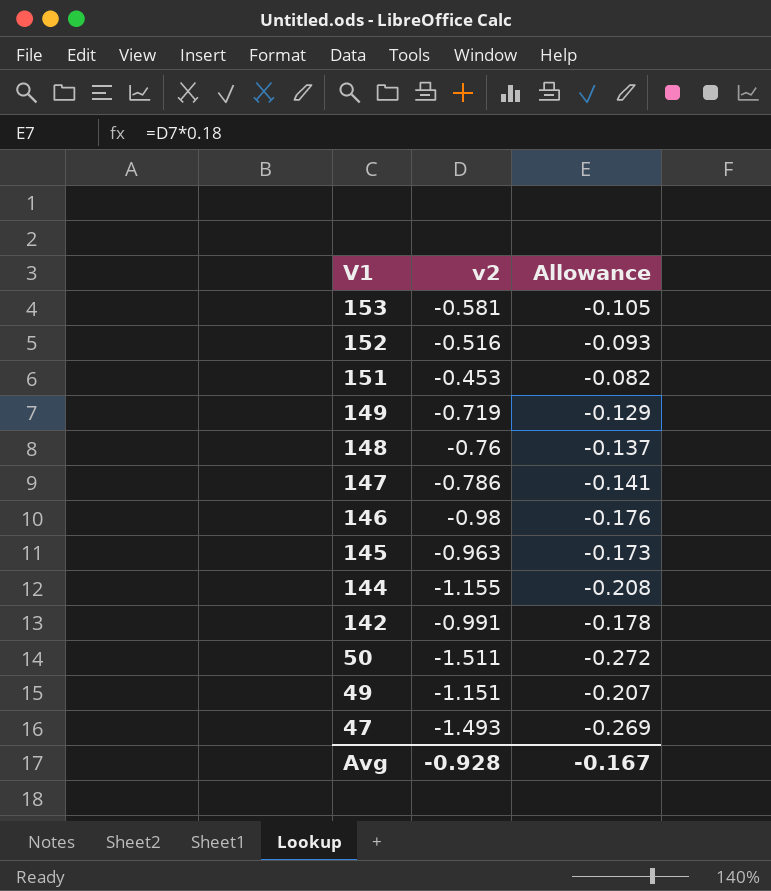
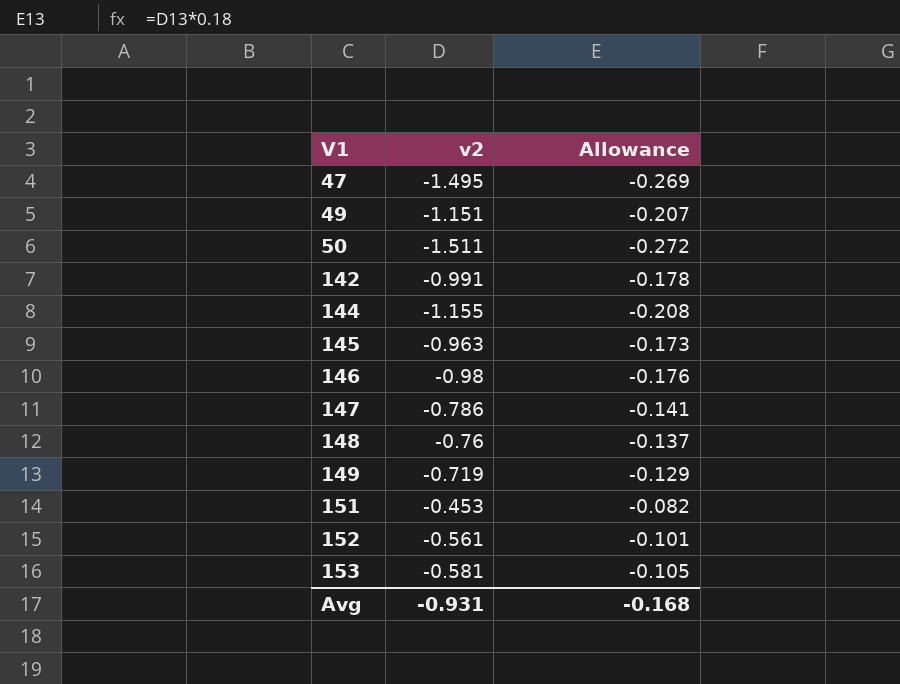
row order: V1 descending -> V1 ascending
47 | v2: -1.493 -> -1.495
152 | v2: -0.516 -> -0.561
152 | Allowance: -0.093 -> -0.101
Avg | v2: -0.928 -> -0.931
Avg | Allowance: -0.167 -> -0.168

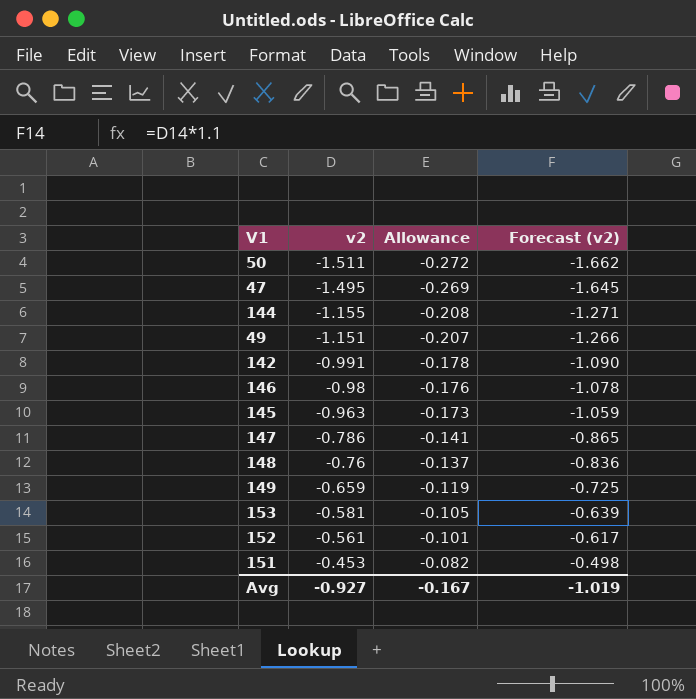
row order: V1 ascending -> v2 ascending
column Forecast (v2) | formula: none -> [v2] * 1.1
149 | v2: -0.719 -> -0.659
149 | Allowance: -0.129 -> -0.119
Avg | v2: -0.931 -> -0.927
Avg | Allowance: -0.168 -> -0.167

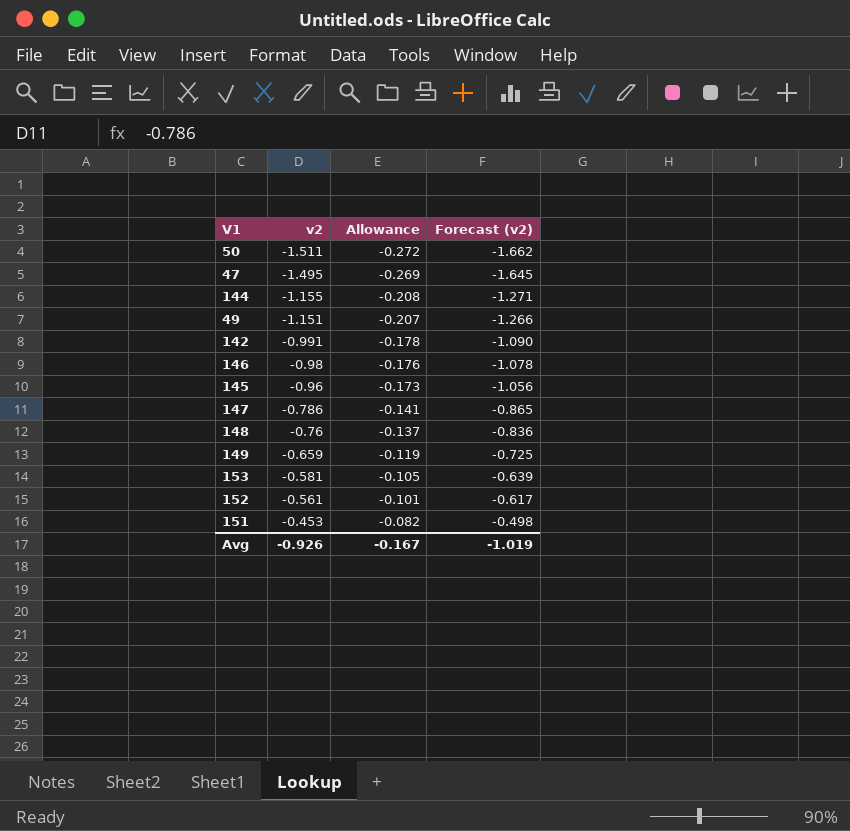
145 | v2: -0.963 -> -0.96
145 | Forecast (v2): -1.059 -> -1.056
Avg | v2: -0.927 -> -0.926

